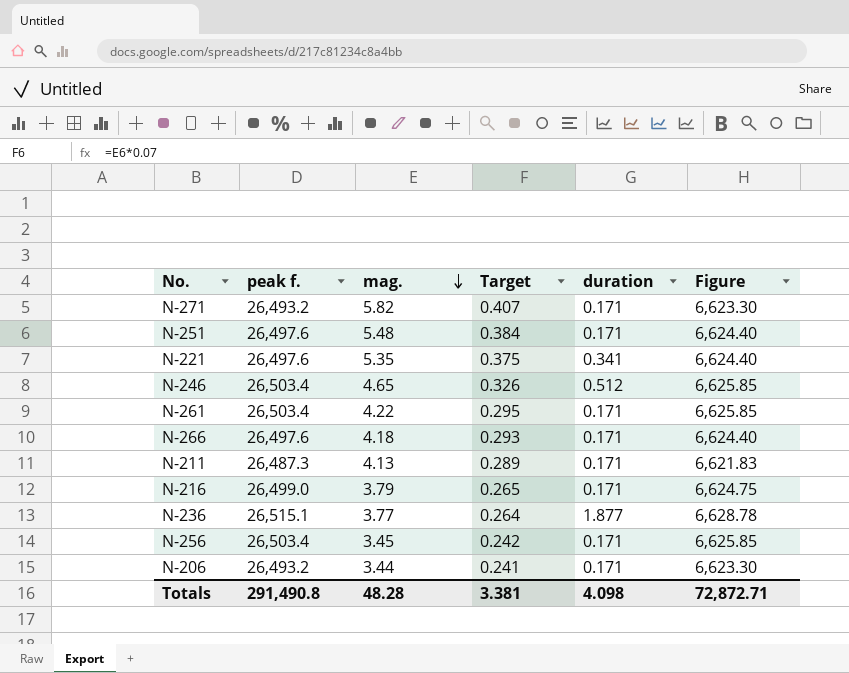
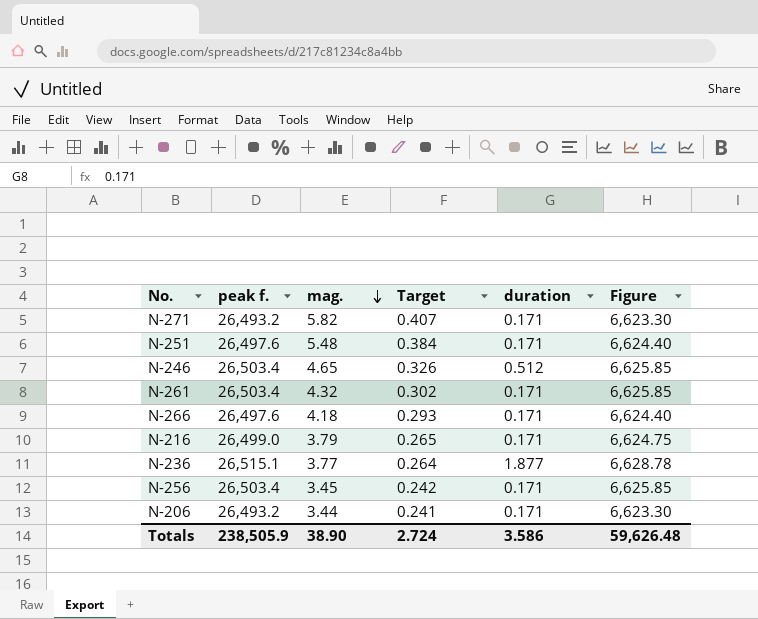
row N-221: 26,497.6 | 5.35 | 0.375 | 0.341 | 6,624.40 -> none
row N-211: 26,487.3 | 4.13 | 0.289 | 0.171 | 6,621.83 -> none
N-261 | mag.: 4.22 -> 4.32
N-261 | Target: 0.295 -> 0.302
Totals | peak f.: 291,490.8 -> 238,505.9
Totals | mag.: 48.28 -> 38.90
Totals | Target: 3.381 -> 2.724
Totals | duration: 4.098 -> 3.586
Totals | Figure: 72,872.71 -> 59,626.48

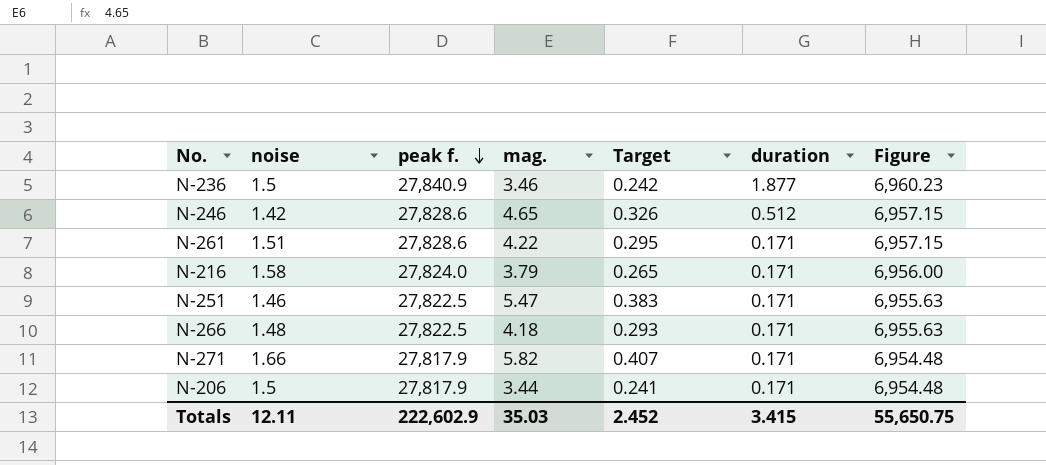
row order: mag. descending -> peak f. descending
column noise | position: none -> 2
row N-256: 26,503.4 | 3.45 | 0.242 | 0.171 | 6,625.85 -> none
N-236 | peak f.: 26,515.1 -> 27,840.9
N-236 | mag.: 3.77 -> 3.46
N-236 | Target: 0.264 -> 0.242
N-236 | Figure: 6,628.78 -> 6,960.23
N-246 | peak f.: 26,503.4 -> 27,828.6
N-246 | Figure: 6,625.85 -> 6,957.15
N-261 | peak f.: 26,503.4 -> 27,828.6
N-261 | mag.: 4.32 -> 4.22
N-261 | Target: 0.302 -> 0.295
N-261 | Figure: 6,625.85 -> 6,957.15
N-216 | peak f.: 26,499.0 -> 27,824.0
N-216 | Figure: 6,624.75 -> 6,956.00
N-251 | peak f.: 26,497.6 -> 27,822.5
N-251 | mag.: 5.48 -> 5.47
N-251 | Target: 0.384 -> 0.383
N-251 | Figure: 6,624.40 -> 6,955.63
N-266 | peak f.: 26,497.6 -> 27,822.5
N-266 | Figure: 6,624.40 -> 6,955.63
N-271 | peak f.: 26,493.2 -> 27,817.9
N-271 | Figure: 6,623.30 -> 6,954.48
N-206 | peak f.: 26,493.2 -> 27,817.9
N-206 | Figure: 6,623.30 -> 6,954.48
Totals | peak f.: 238,505.9 -> 222,602.9
Totals | mag.: 38.90 -> 35.03
Totals | Target: 2.724 -> 2.452
Totals | duration: 3.586 -> 3.415
Totals | Figure: 59,626.48 -> 55,650.75

